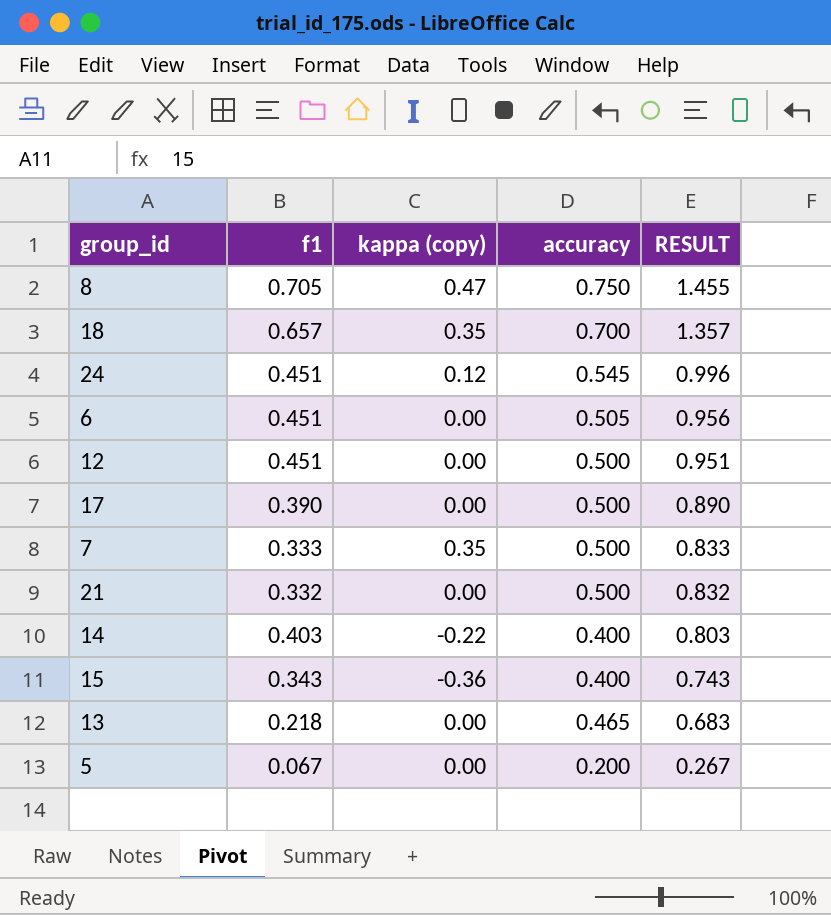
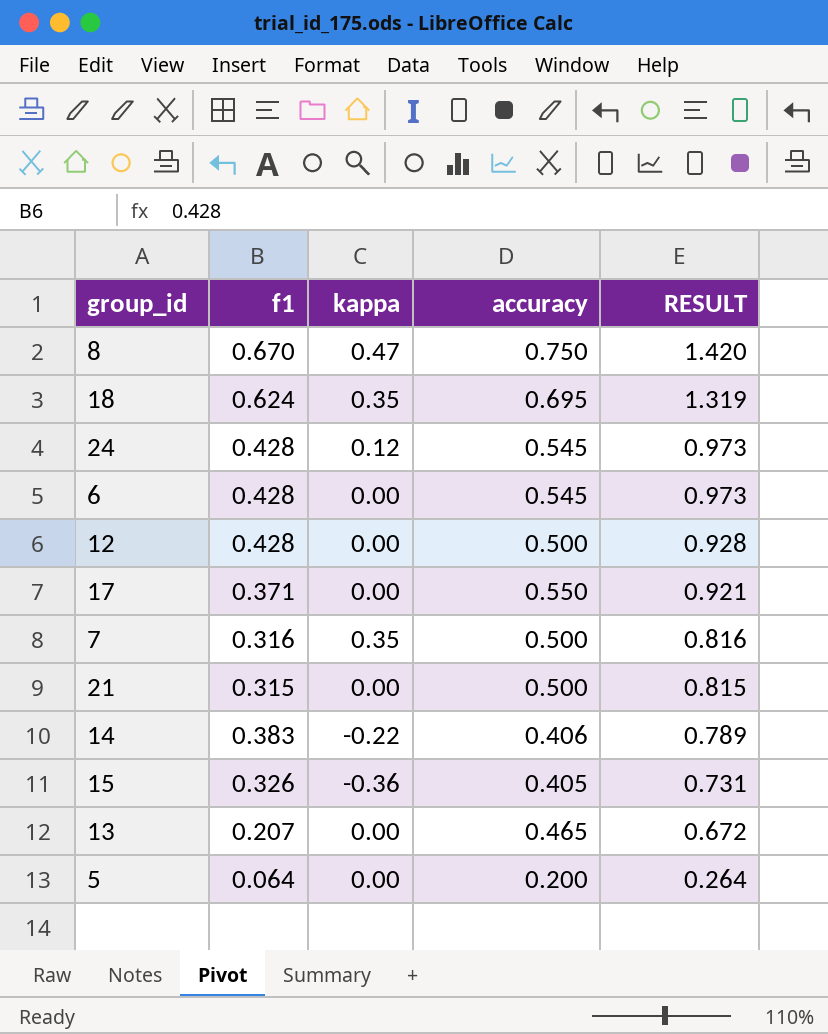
column name: kappa (copy) -> kappa
8 | f1: 0.705 -> 0.670
8 | RESULT: 1.455 -> 1.420
18 | f1: 0.657 -> 0.624
18 | accuracy: 0.700 -> 0.695
18 | RESULT: 1.357 -> 1.319
24 | f1: 0.451 -> 0.428
24 | RESULT: 0.996 -> 0.973
6 | f1: 0.451 -> 0.428
6 | accuracy: 0.505 -> 0.545
6 | RESULT: 0.956 -> 0.973
12 | f1: 0.451 -> 0.428
12 | RESULT: 0.951 -> 0.928
17 | f1: 0.390 -> 0.371
17 | accuracy: 0.500 -> 0.550
17 | RESULT: 0.890 -> 0.921
7 | f1: 0.333 -> 0.316
7 | RESULT: 0.833 -> 0.816
21 | f1: 0.332 -> 0.315
21 | RESULT: 0.832 -> 0.815
14 | f1: 0.403 -> 0.383
14 | accuracy: 0.400 -> 0.406
14 | RESULT: 0.803 -> 0.789
15 | f1: 0.343 -> 0.326
15 | accuracy: 0.400 -> 0.405
15 | RESULT: 0.743 -> 0.731
13 | f1: 0.218 -> 0.207
13 | RESULT: 0.683 -> 0.672
5 | f1: 0.067 -> 0.064
5 | RESULT: 0.267 -> 0.264

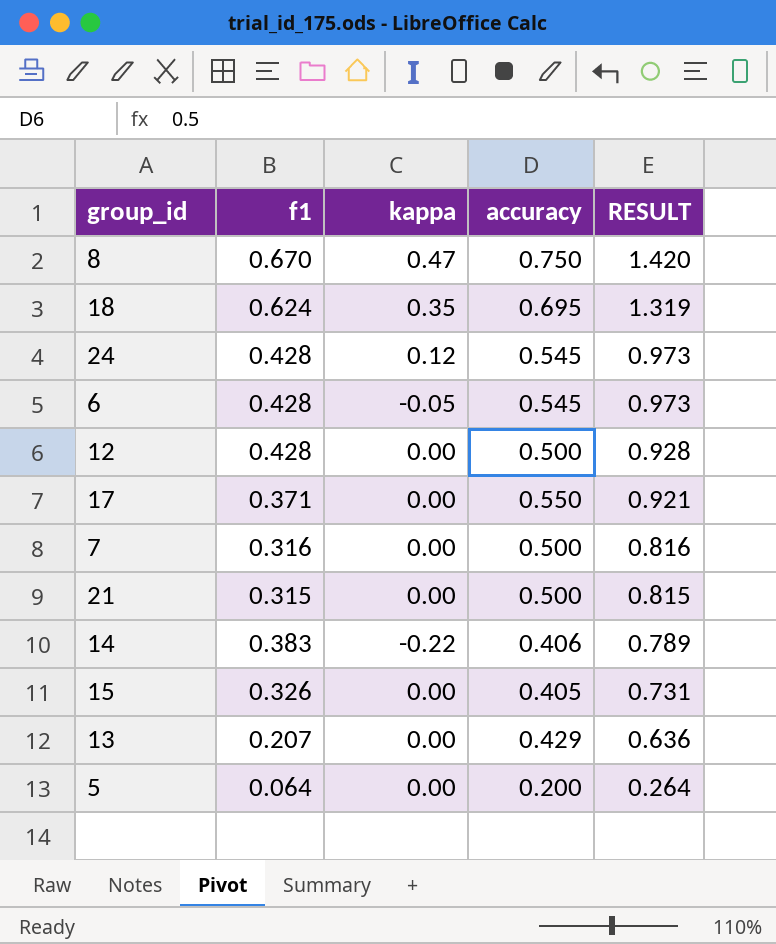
6 | kappa: 0.00 -> -0.05
7 | kappa: 0.35 -> 0.00
15 | kappa: -0.36 -> 0.00
13 | accuracy: 0.465 -> 0.429
13 | RESULT: 0.672 -> 0.636

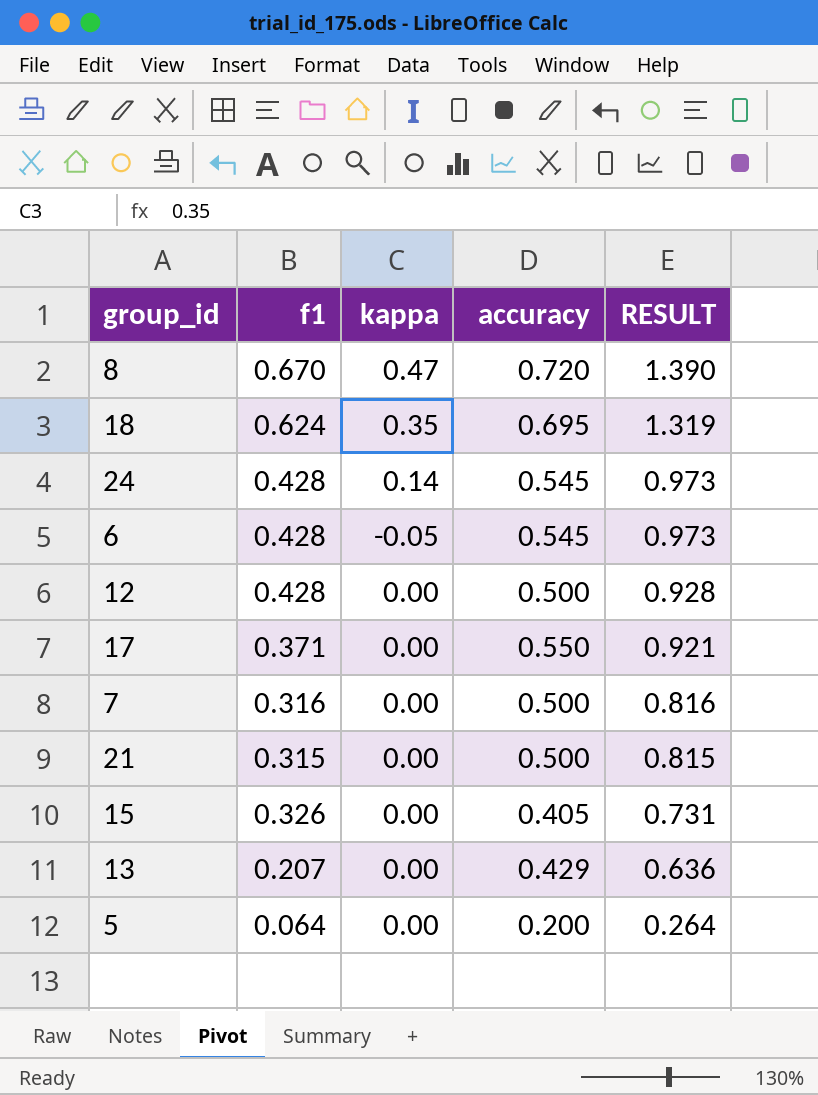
row 14: 0.383 | -0.22 | 0.406 | 0.789 -> none
8 | accuracy: 0.750 -> 0.720
8 | RESULT: 1.420 -> 1.390
24 | kappa: 0.12 -> 0.14

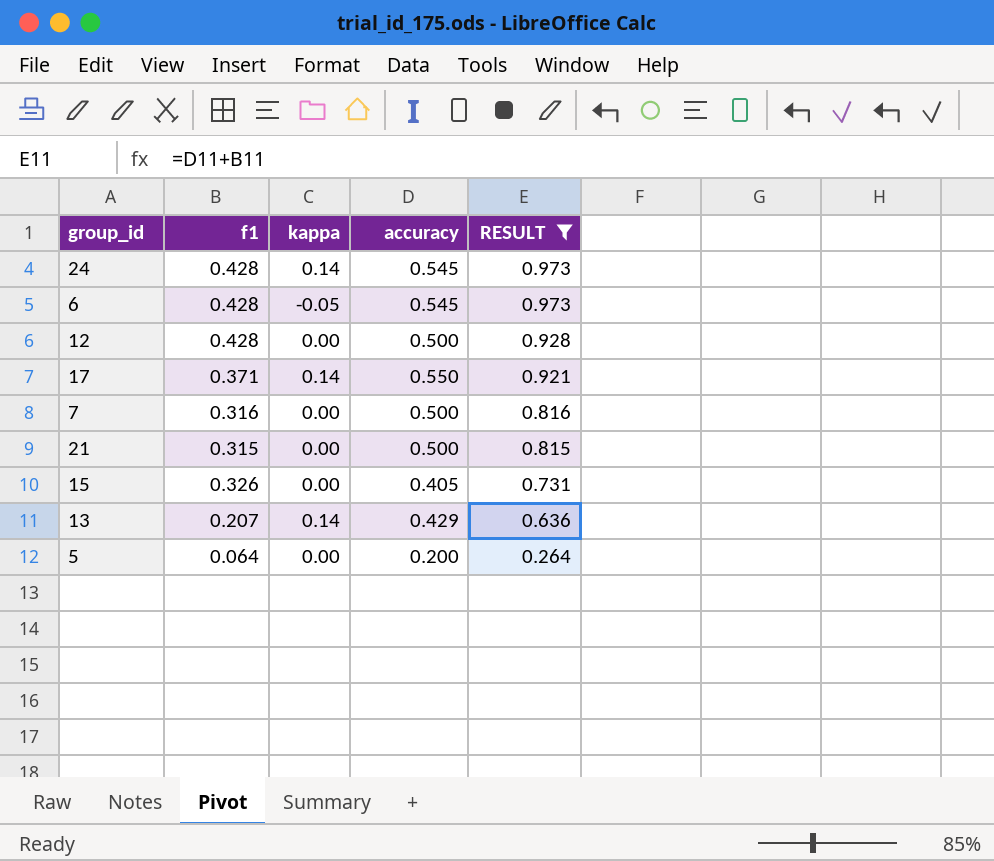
filter: none -> RESULT <= 0.973
17 | kappa: 0.00 -> 0.14
13 | kappa: 0.00 -> 0.14

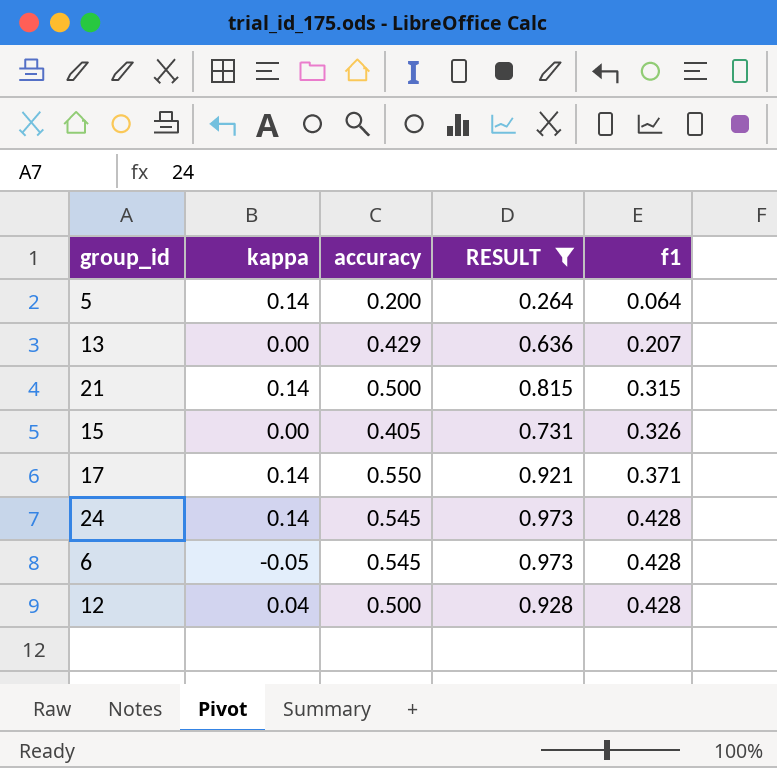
row order: RESULT descending -> f1 ascending
column f1 | position: 2 -> 5
row 7: 0.316 | 0.00 | 0.500 | 0.816 -> none
5 | kappa: 0.00 -> 0.14
13 | kappa: 0.14 -> 0.00
21 | kappa: 0.00 -> 0.14
12 | kappa: 0.00 -> 0.04

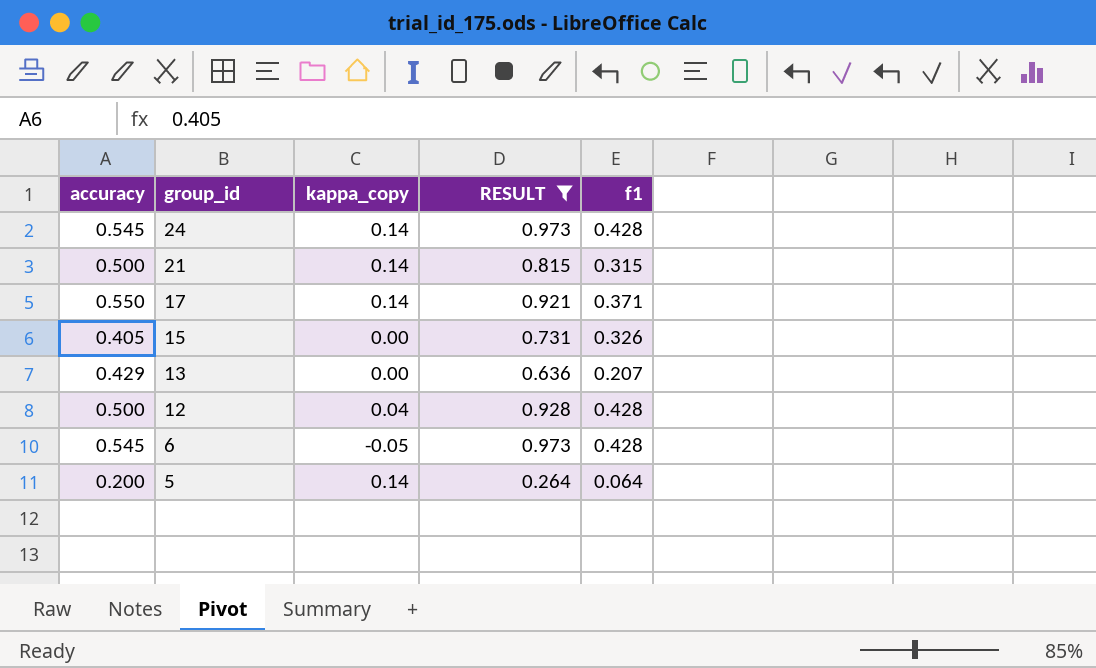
row order: f1 ascending -> group_id descending
column accuracy | position: 3 -> 1
column name: kappa -> kappa_copy

